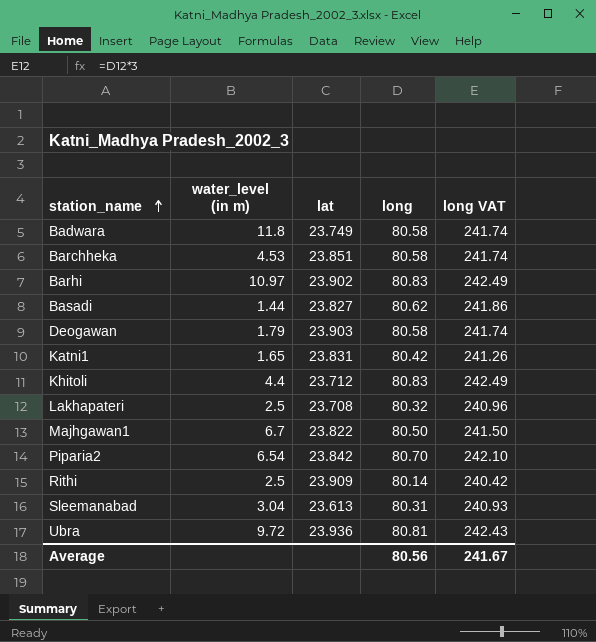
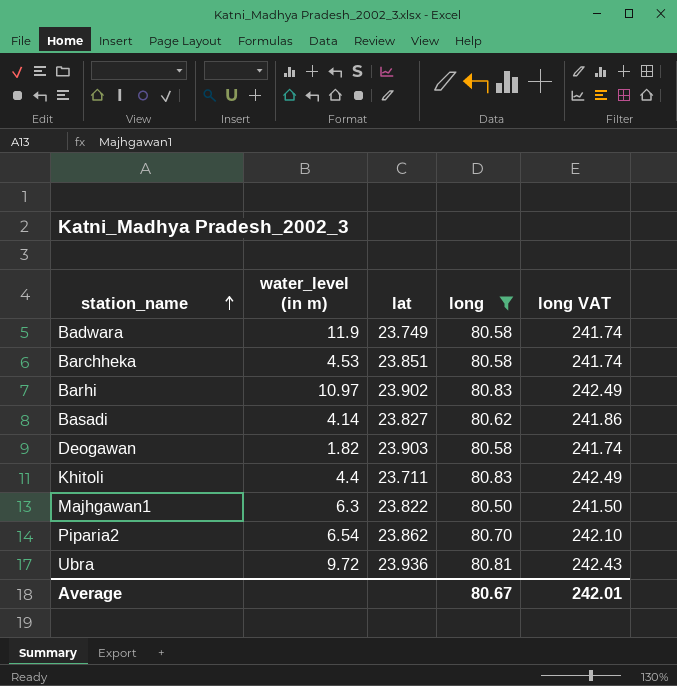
filter: none -> long >= 80.50
Badwara | water_level (in m): 11.8 -> 11.9
Basadi | water_level (in m): 1.44 -> 4.14
Deogawan | water_level (in m): 1.79 -> 1.82
Khitoli | lat: 23.712 -> 23.711
Majhgawan1 | water_level (in m): 6.7 -> 6.3
Piparia2 | lat: 23.842 -> 23.862
Average | long: 80.56 -> 80.67
Average | long VAT: 241.67 -> 242.01

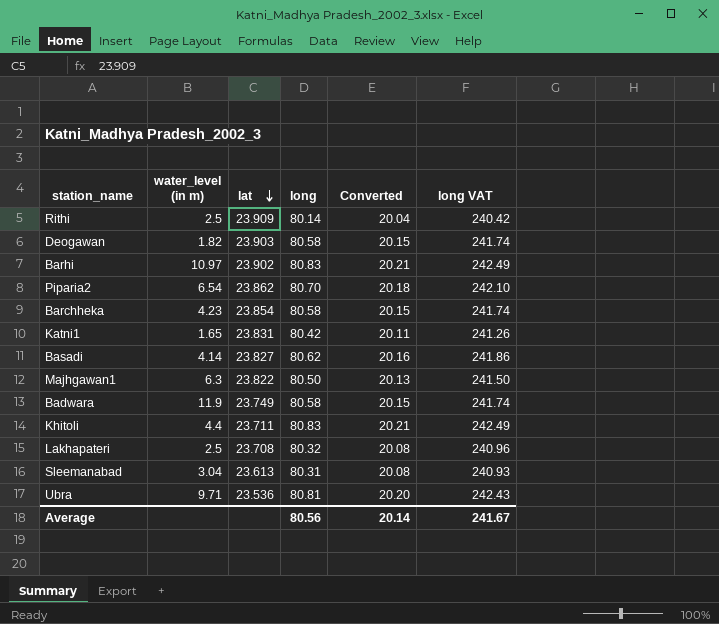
filter: long >= 80.50 -> none
row order: station_name ascending -> lat descending
column Converted | formula: none -> [long] * 0.25
Barchheka | water_level (in m): 4.53 -> 4.23
Barchheka | lat: 23.851 -> 23.854
Ubra | water_level (in m): 9.72 -> 9.71
Ubra | lat: 23.936 -> 23.536
Average | long: 80.67 -> 80.56
Average | long VAT: 242.01 -> 241.67

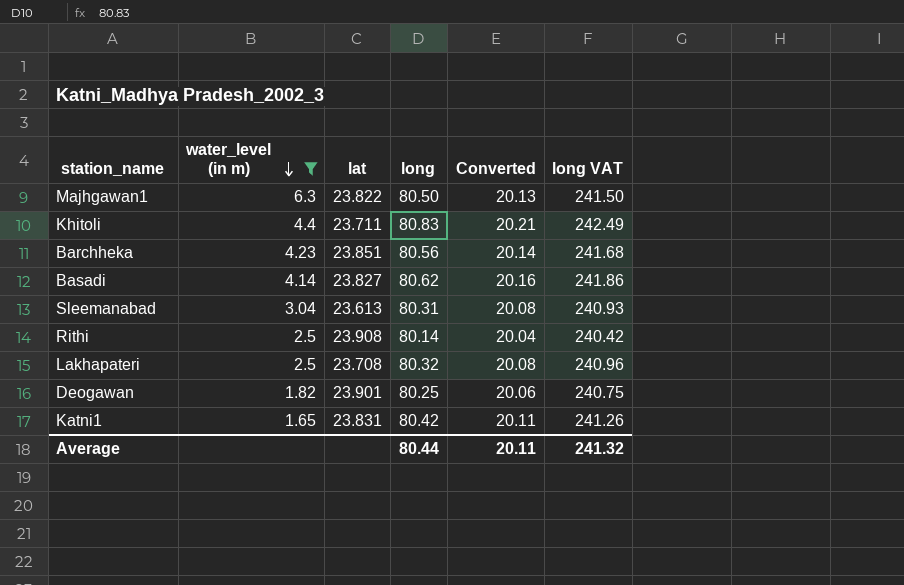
filter: none -> water_level (in m) <= 6.3
row order: lat descending -> water_level (in m) descending
Barchheka | lat: 23.854 -> 23.851
Barchheka | long: 80.58 -> 80.56
Barchheka | Converted: 20.15 -> 20.14
Barchheka | long VAT: 241.74 -> 241.68
Rithi | lat: 23.909 -> 23.908
Deogawan | lat: 23.903 -> 23.901
Deogawan | long: 80.58 -> 80.25
Deogawan | Converted: 20.15 -> 20.06
Deogawan | long VAT: 241.74 -> 240.75
Average | long: 80.56 -> 80.44
Average | Converted: 20.14 -> 20.11
Average | long VAT: 241.67 -> 241.32

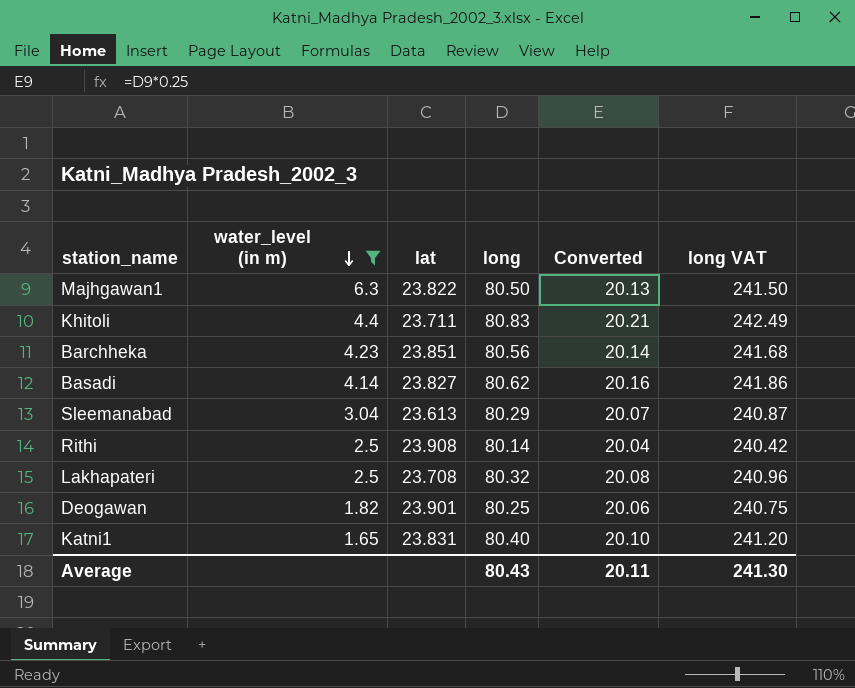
Sleemanabad | long: 80.31 -> 80.29
Sleemanabad | Converted: 20.08 -> 20.07
Sleemanabad | long VAT: 240.93 -> 240.87
Katni1 | long: 80.42 -> 80.40
Katni1 | Converted: 20.11 -> 20.10
Katni1 | long VAT: 241.26 -> 241.20
Average | long: 80.44 -> 80.43
Average | long VAT: 241.32 -> 241.30

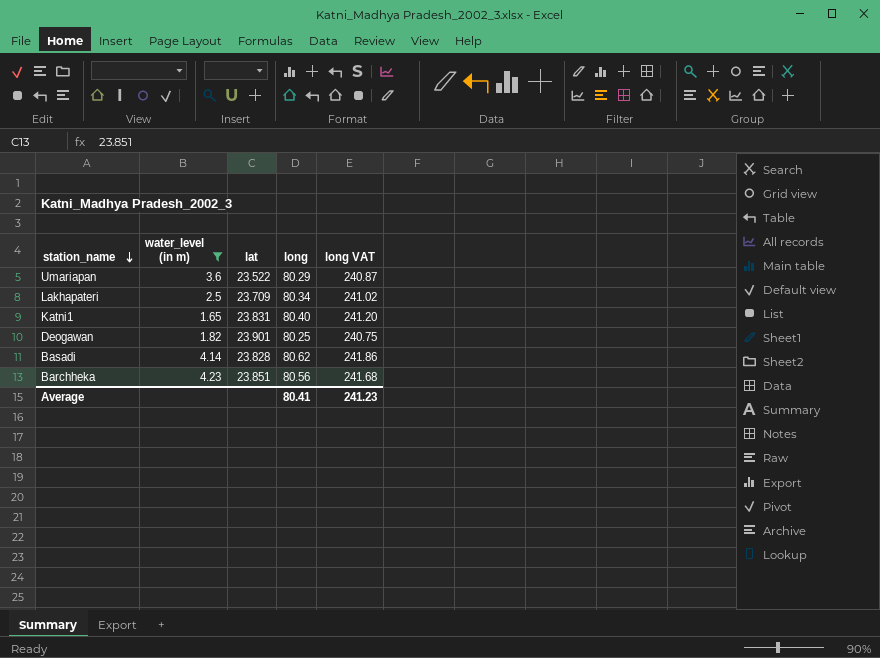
row order: water_level (in m) descending -> station_name descending
column Converted | formula: [long] * 0.25 -> none
row Majhgawan1: 6.3 | 23.822 | 80.50 | 20.13 | 241.50 -> none
row Khitoli: 4.4 | 23.711 | 80.83 | 20.21 | 242.49 -> none
row Sleemanabad: 3.04 | 23.613 | 80.29 | 20.07 | 240.87 -> none
row Rithi: 2.5 | 23.908 | 80.14 | 20.04 | 240.42 -> none
row Umariapan: none -> 3.6 | 23.522 | 80.29 | 240.87
Lakhapateri | lat: 23.708 -> 23.709
Lakhapateri | long: 80.32 -> 80.34
Lakhapateri | long VAT: 240.96 -> 241.02
Basadi | lat: 23.827 -> 23.828
Average | long: 80.43 -> 80.41
Average | long VAT: 241.30 -> 241.23

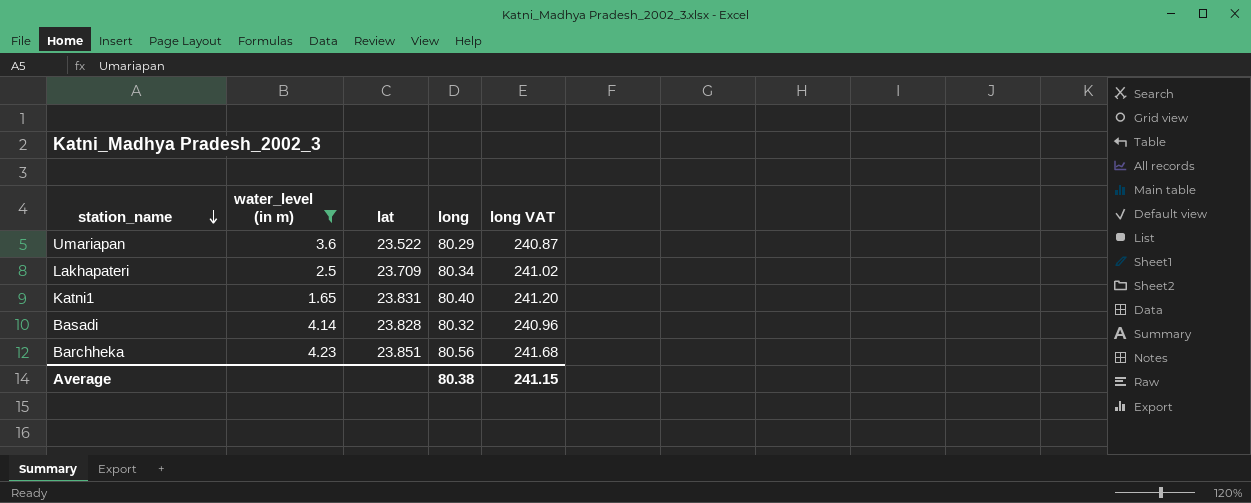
row Deogawan: 1.82 | 23.901 | 80.25 | 240.75 -> none
Basadi | long: 80.62 -> 80.32
Basadi | long VAT: 241.86 -> 240.96
Average | long: 80.41 -> 80.38
Average | long VAT: 241.23 -> 241.15

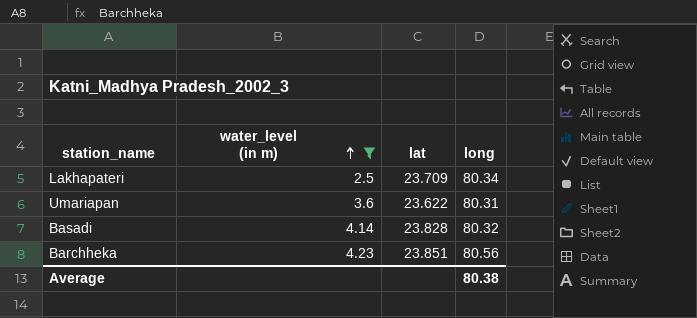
row order: station_name descending -> water_level (in m) ascending
column long VAT | formula: [long] * 3 -> none
row Katni1: 1.65 | 23.831 | 80.40 | 241.20 -> none
Umariapan | lat: 23.522 -> 23.622
Umariapan | long: 80.29 -> 80.31

